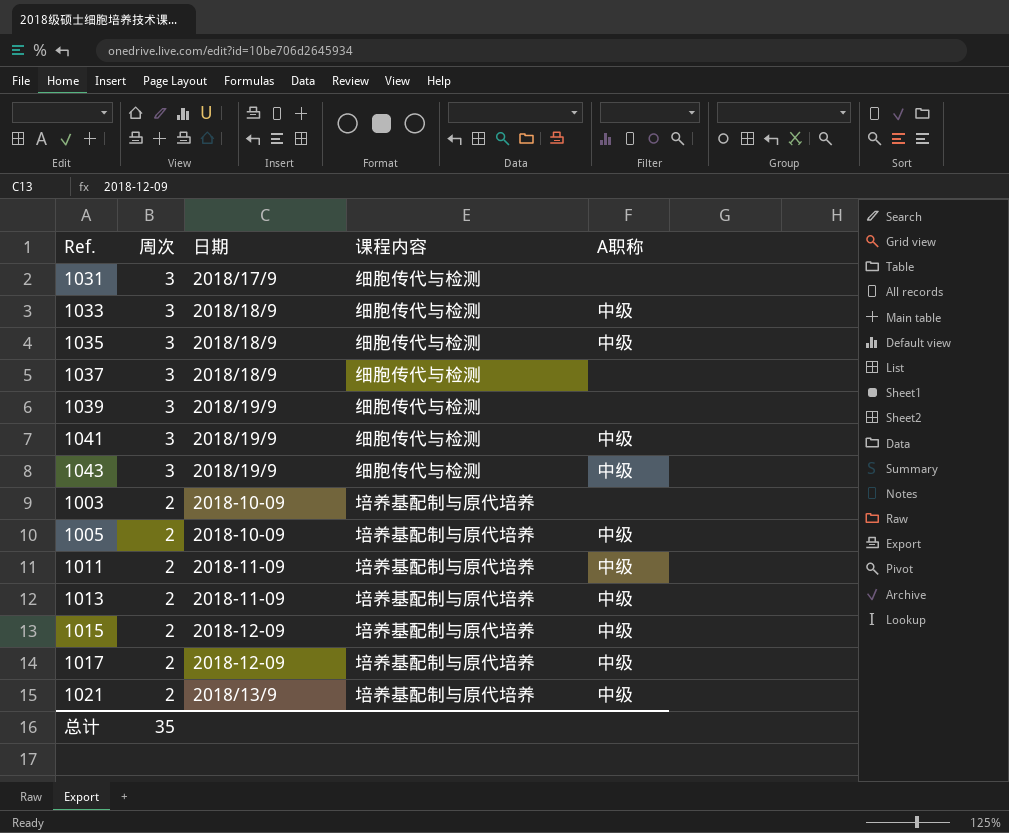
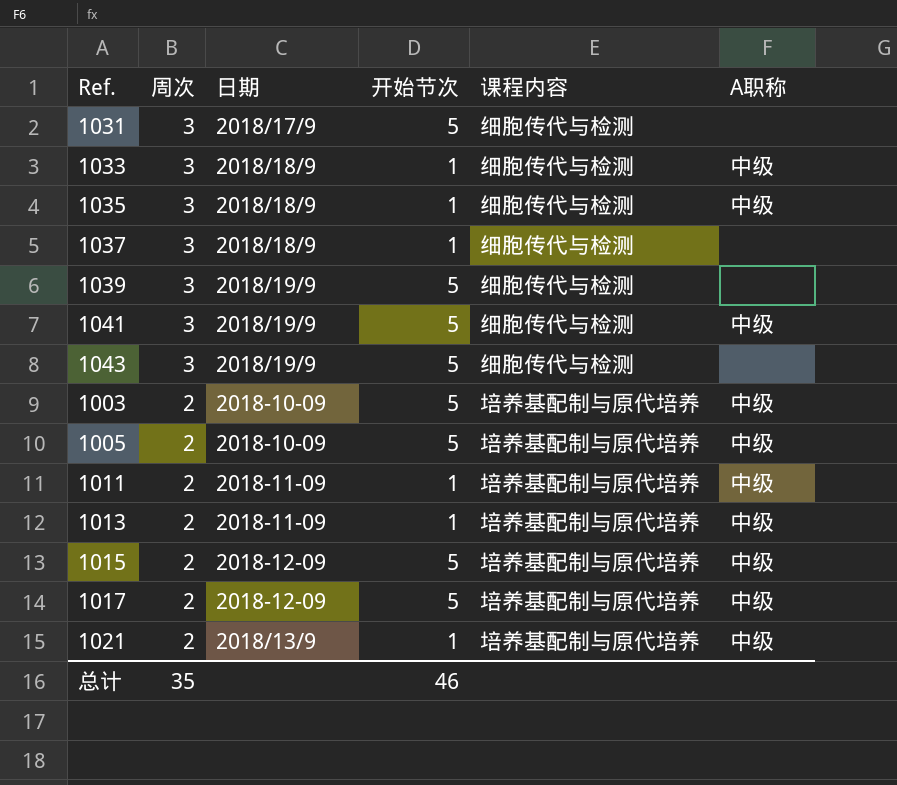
column 开始节次 | position: none -> 4
1043 | A职称: 中级 -> none
1003 | A职称: none -> 中级

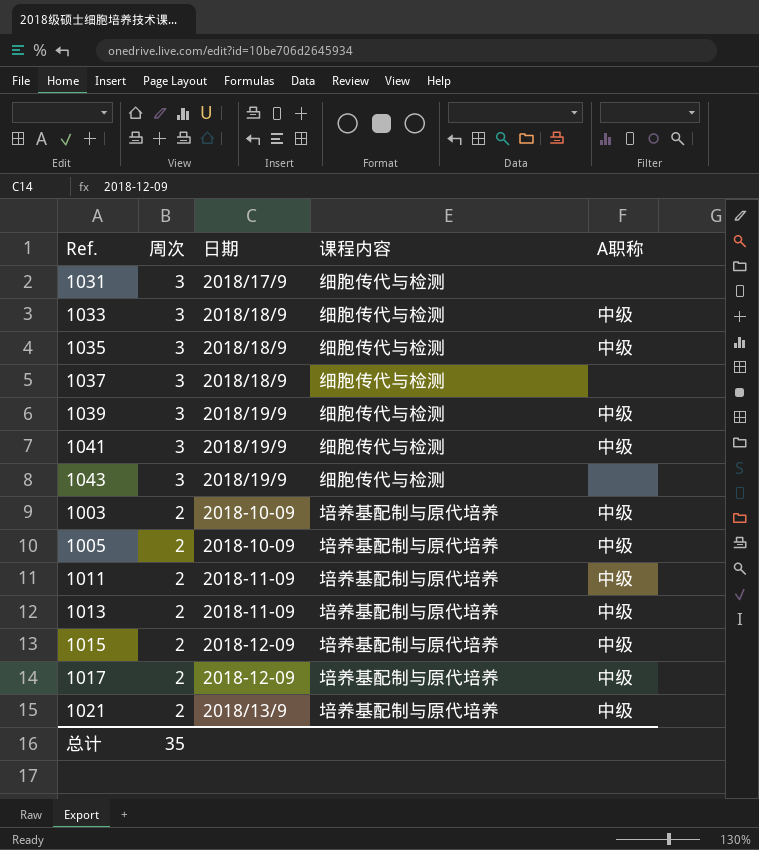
column 开始节次 | position: 4 -> none
1039 | A职称: none -> 中级

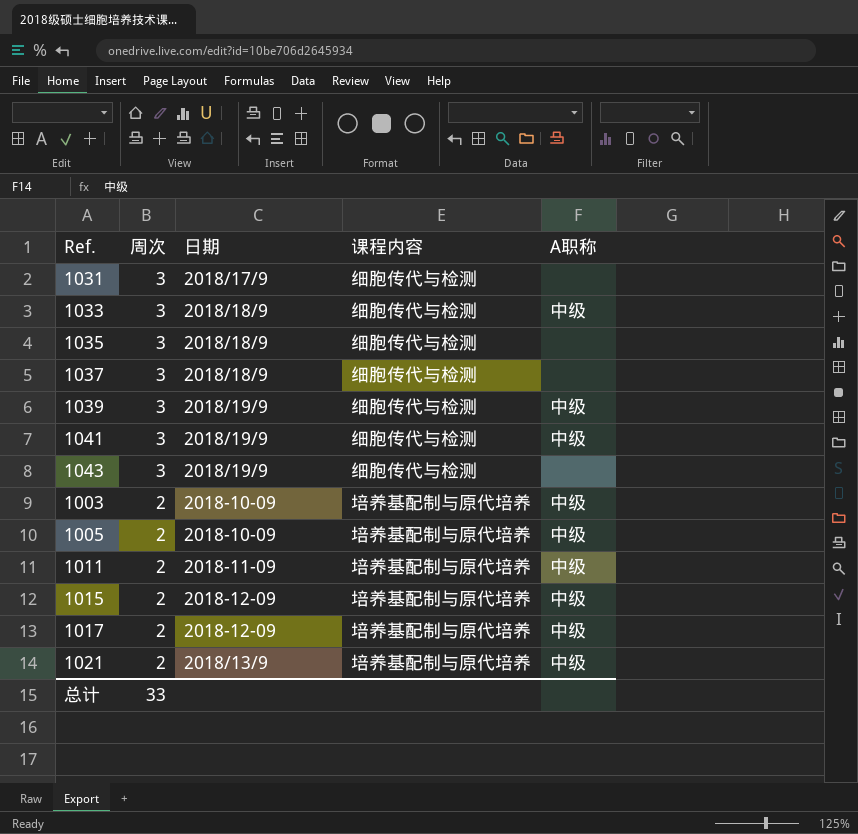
row 1013: 2 | 2018-11-09 | 培养基配制与原代培养 | 中级 -> none
1035 | A职称: 中级 -> none
总计 | 周次: 35 -> 33

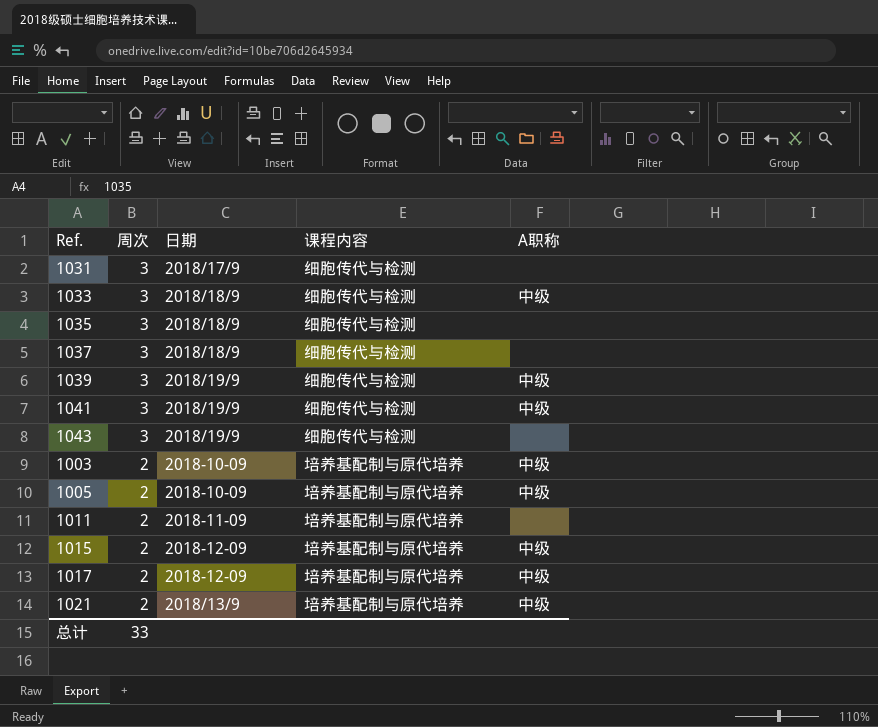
1011 | A职称: 中级 -> none

